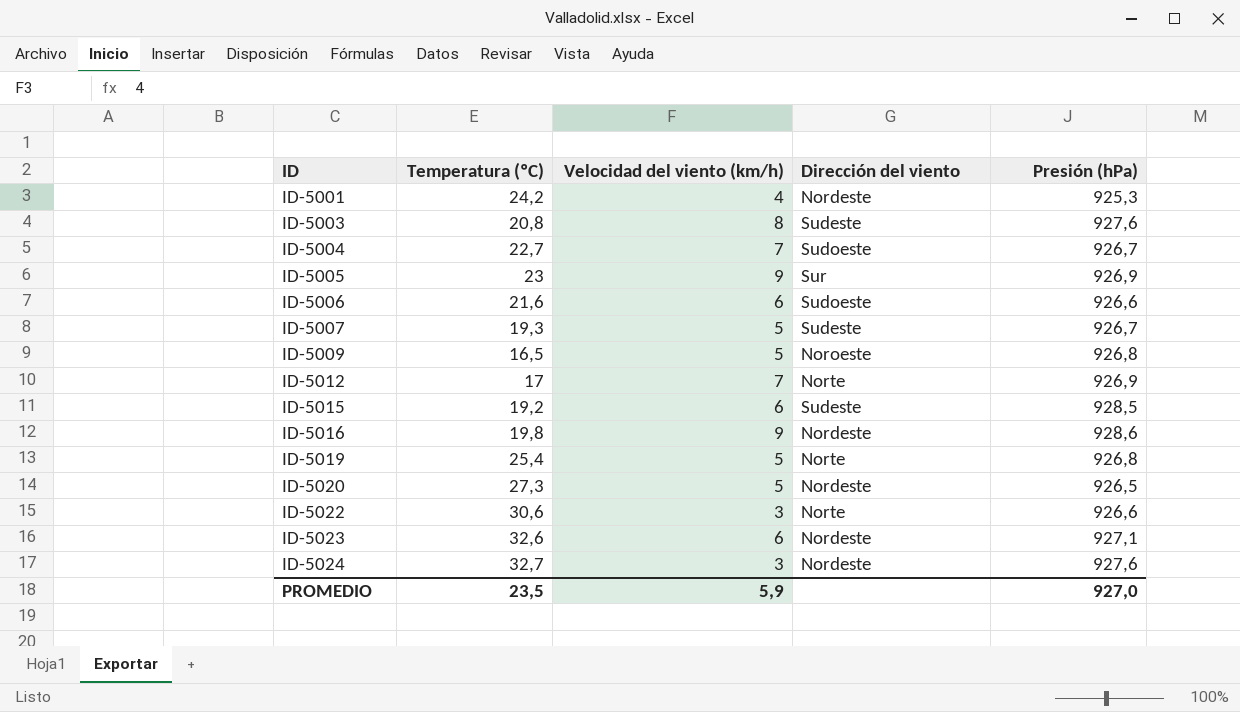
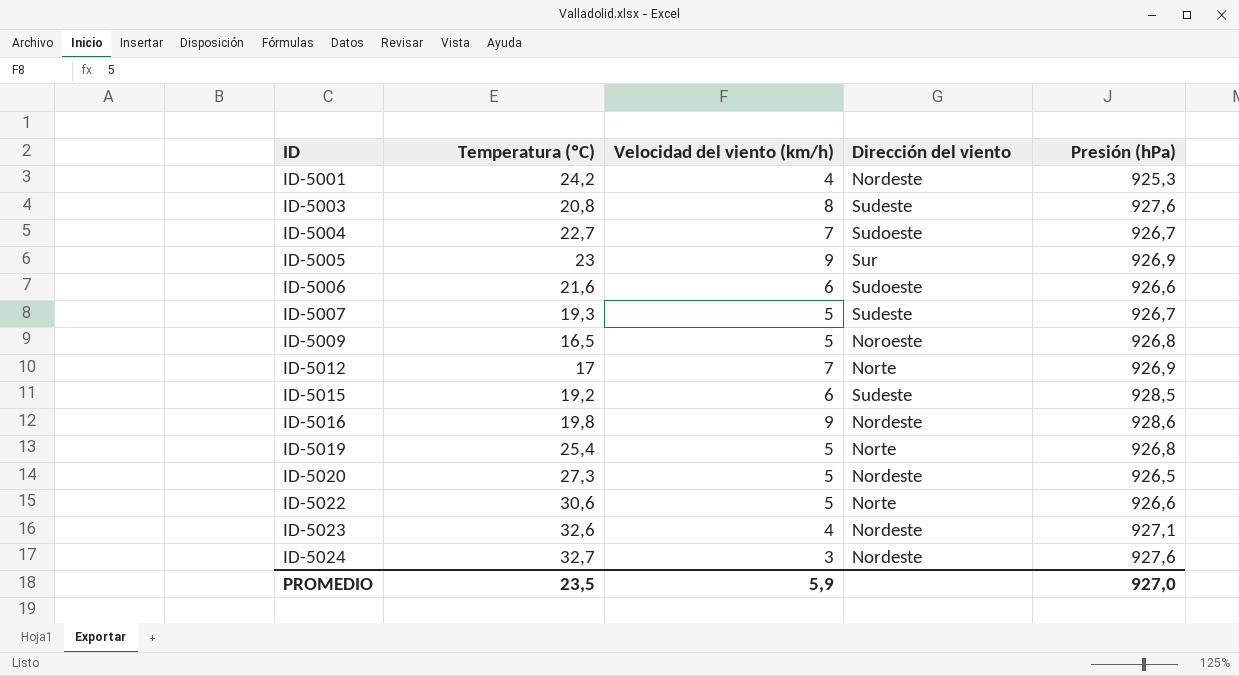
ID-5022 | Velocidad del viento (km/h): 3 -> 5
ID-5023 | Velocidad del viento (km/h): 6 -> 4

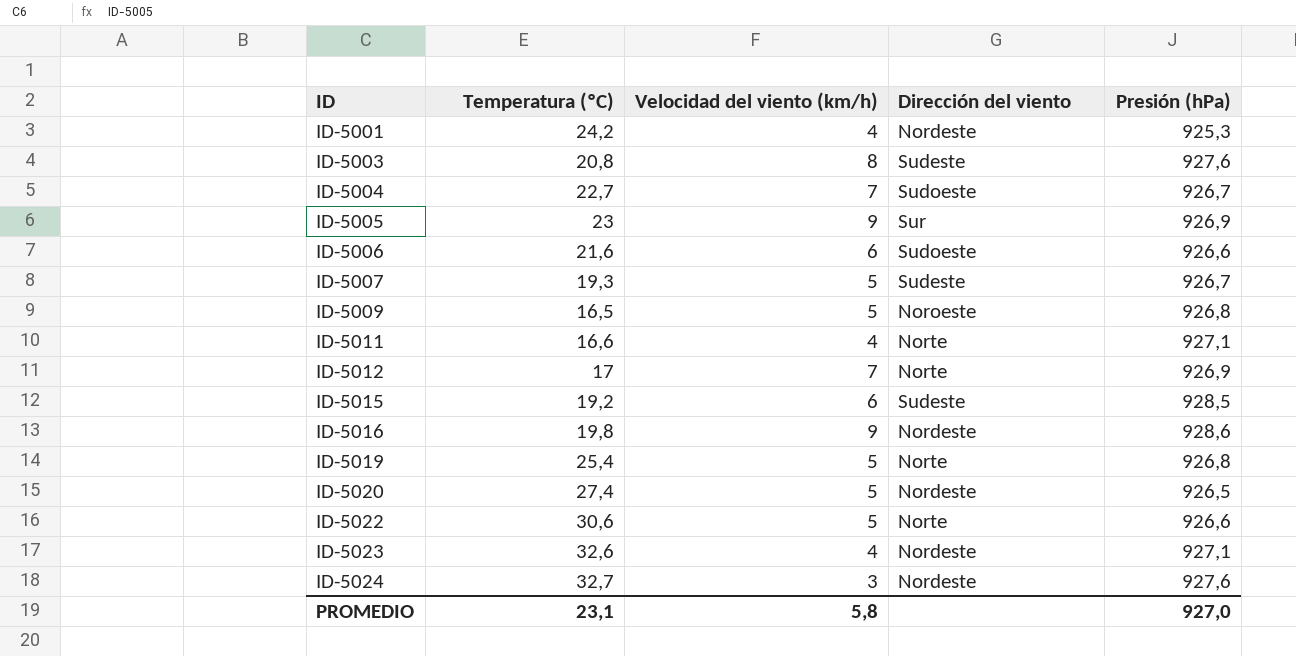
row ID-5011: none -> 16,6 | 4 | Norte | 927,1
ID-5020 | Temperatura (ºC): 27,3 -> 27,4
PROMEDIO | Temperatura (ºC): 23,5 -> 23,1
PROMEDIO | Velocidad del viento (km/h): 5,9 -> 5,8

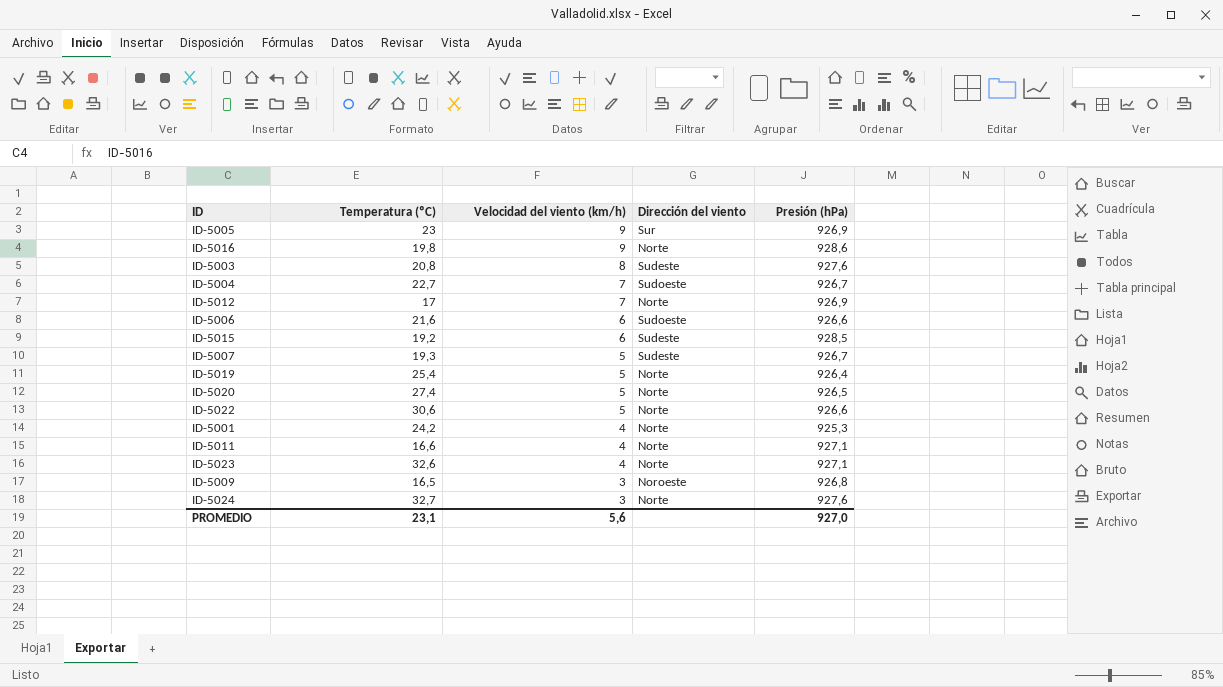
row order: ID ascending -> Velocidad del viento (km/h) descending
ID-5016 | Dirección del viento: Nordeste -> Norte
ID-5019 | Presión (hPa): 926,8 -> 926,4
ID-5020 | Dirección del viento: Nordeste -> Norte
ID-5001 | Dirección del viento: Nordeste -> Norte
ID-5023 | Dirección del viento: Nordeste -> Norte
ID-5009 | Velocidad del viento (km/h): 5 -> 3
ID-5024 | Dirección del viento: Nordeste -> Norte
PROMEDIO | Velocidad del viento (km/h): 5,8 -> 5,6

